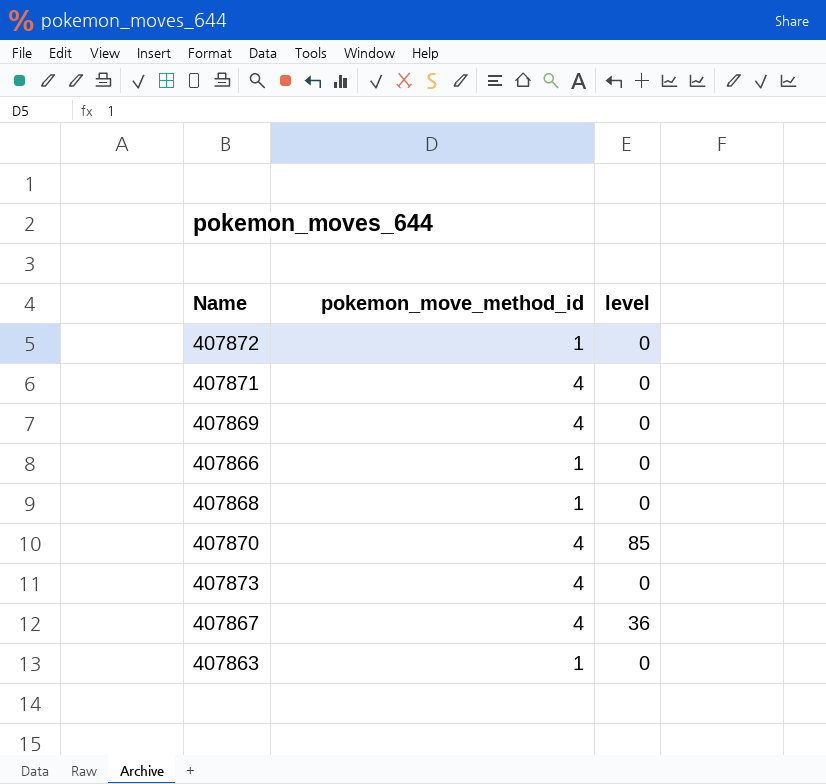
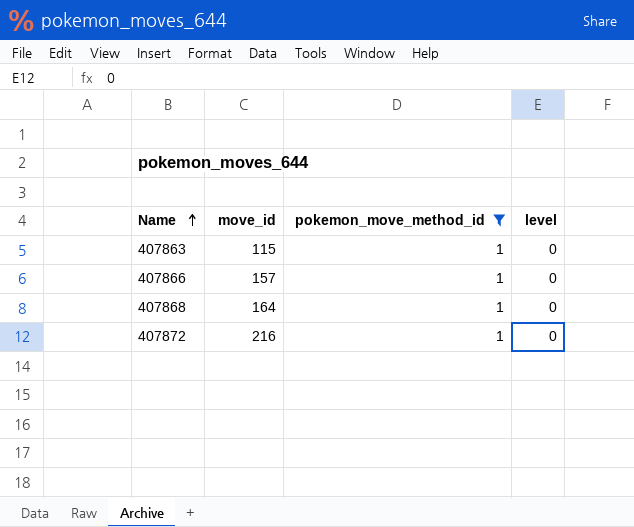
filter: none -> pokemon_move_method_id = 1
row order: none -> Name ascending
column move_id | position: none -> 2

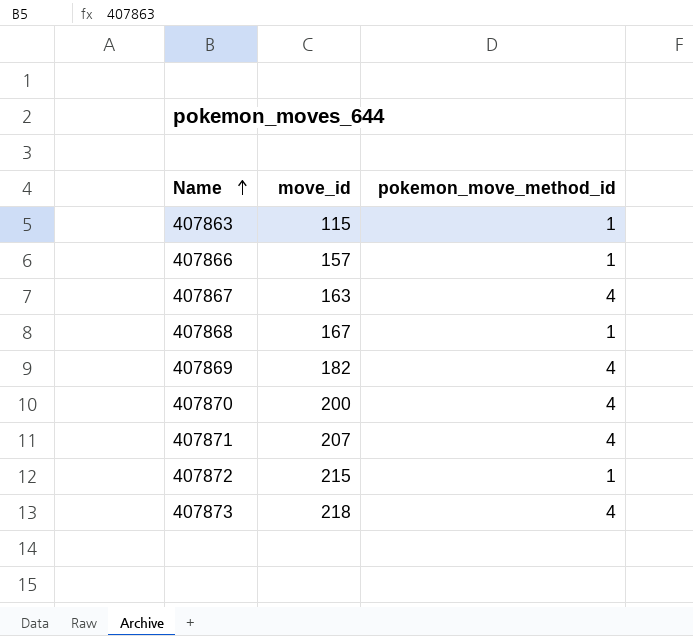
filter: pokemon_move_method_id = 1 -> none
column level | position: 4 -> none
407868 | move_id: 164 -> 167
407872 | move_id: 216 -> 215

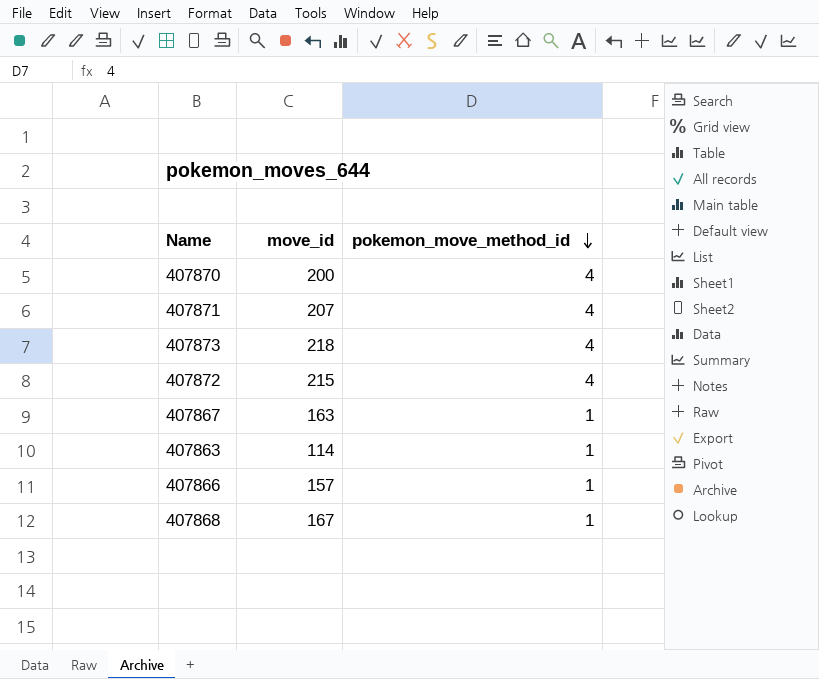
row order: Name ascending -> pokemon_move_method_id descending
row 407869: 182 | 4 -> none
407872 | pokemon_move_method_id: 1 -> 4
407867 | pokemon_move_method_id: 4 -> 1
407863 | move_id: 115 -> 114

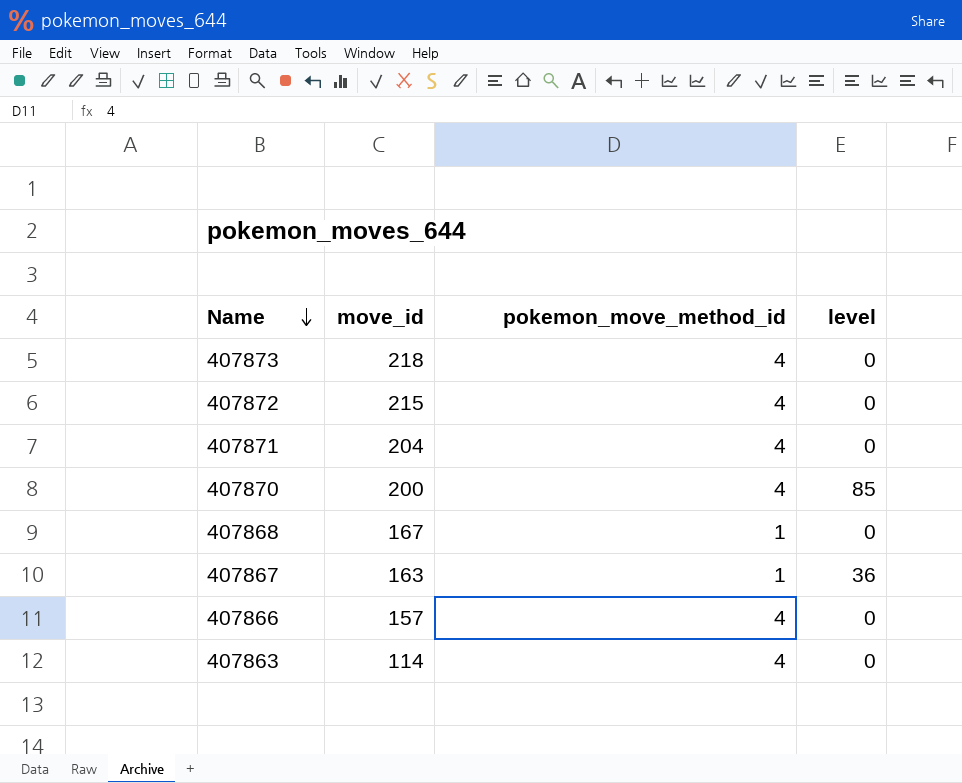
row order: pokemon_move_method_id descending -> Name descending
column level | position: none -> 4
407871 | move_id: 207 -> 204
407866 | pokemon_move_method_id: 1 -> 4
407863 | pokemon_move_method_id: 1 -> 4

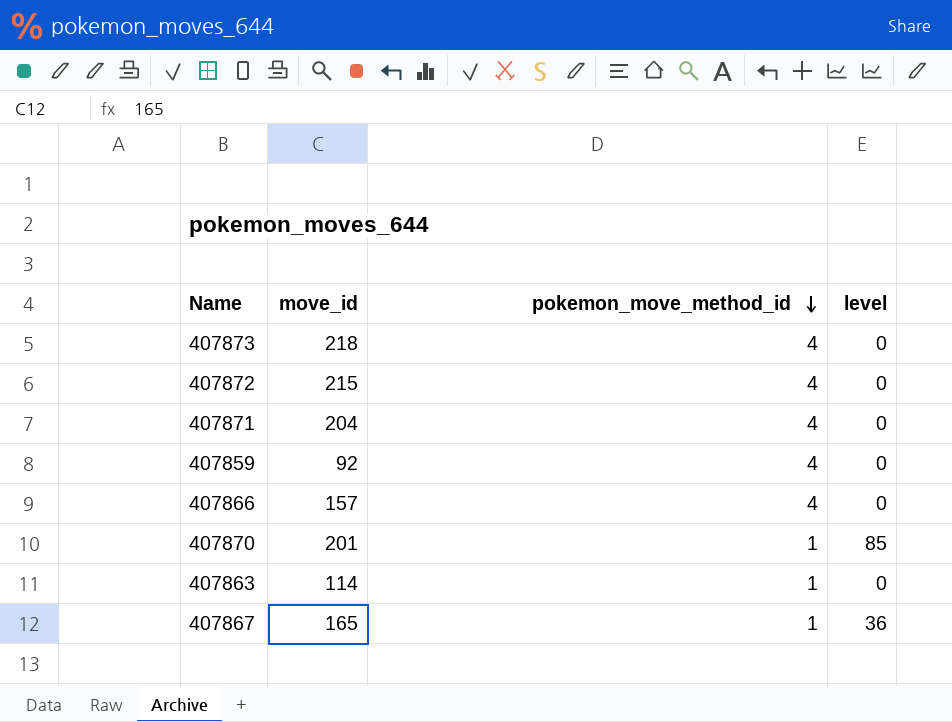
row order: Name descending -> pokemon_move_method_id descending
row 407868: 167 | 1 | 0 -> none
row 407859: none -> 92 | 4 | 0
407870 | move_id: 200 -> 201
407870 | pokemon_move_method_id: 4 -> 1
407863 | pokemon_move_method_id: 4 -> 1
407867 | move_id: 163 -> 165

